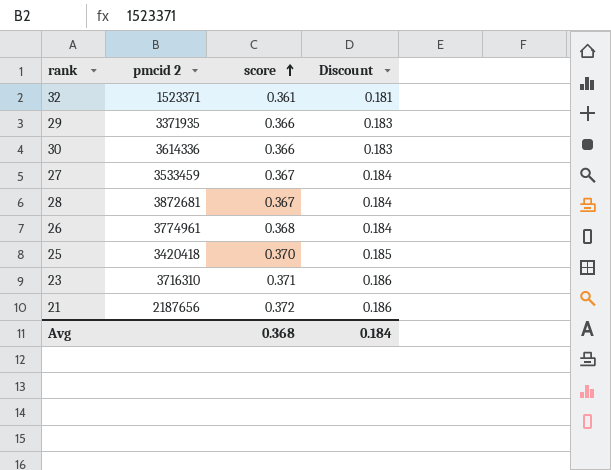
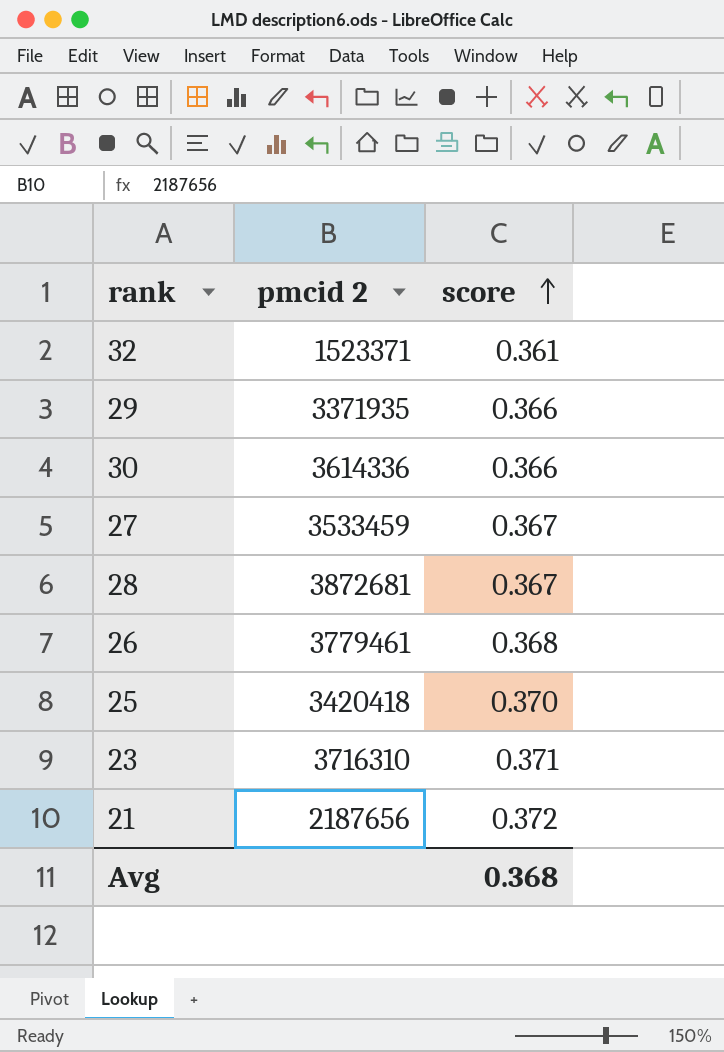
column Discount | formula: [score] * 0.5 -> none
26 | pmcid 2: 3774961 -> 3779461

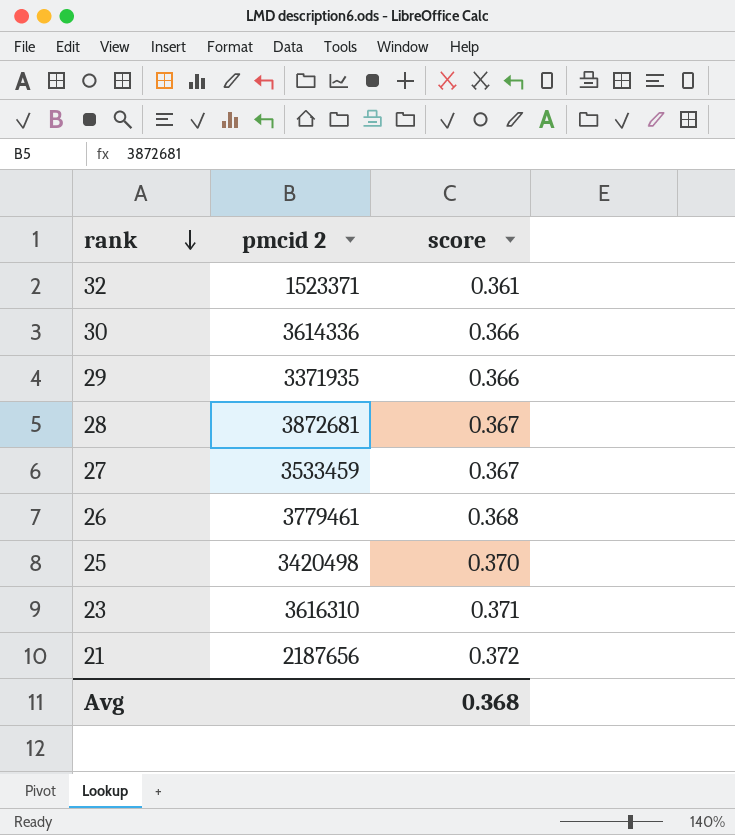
row order: score ascending -> rank descending
25 | pmcid 2: 3420418 -> 3420498
23 | pmcid 2: 3716310 -> 3616310

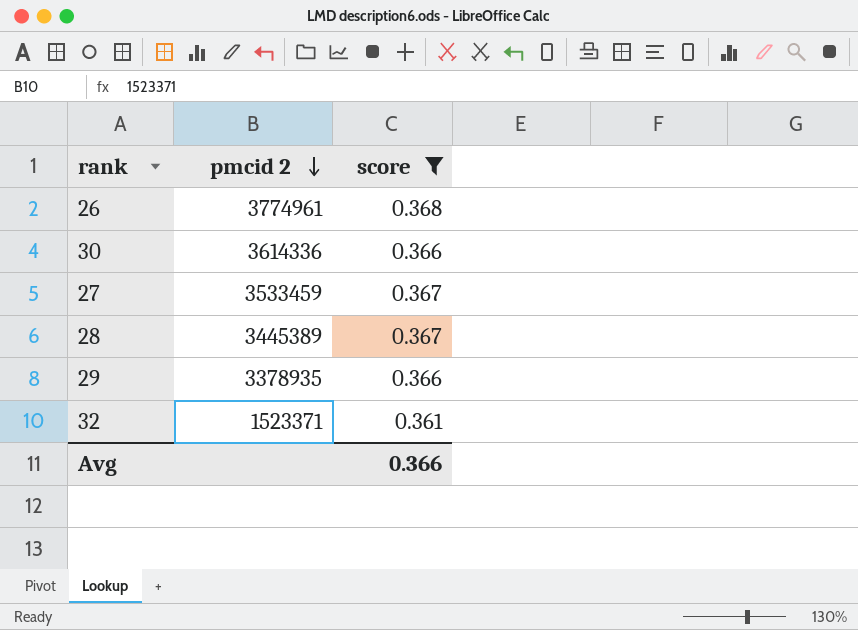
filter: none -> score <= 0.368
row order: rank descending -> pmcid 2 descending
26 | pmcid 2: 3779461 -> 3774961
28 | pmcid 2: 3872681 -> 3445389
29 | pmcid 2: 3371935 -> 3378935
Avg | score: 0.368 -> 0.366

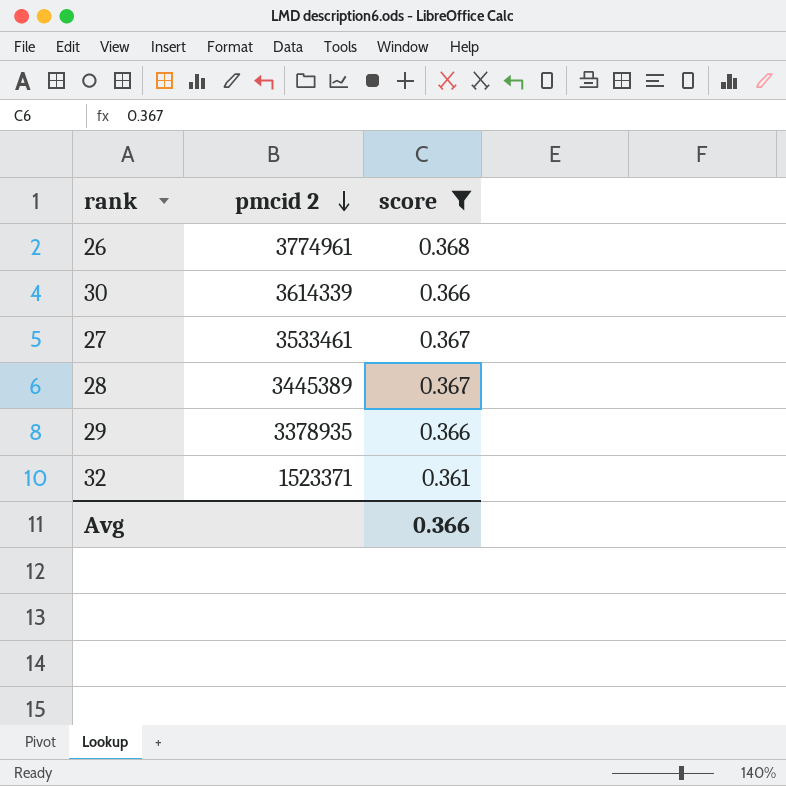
30 | pmcid 2: 3614336 -> 3614339
27 | pmcid 2: 3533459 -> 3533461

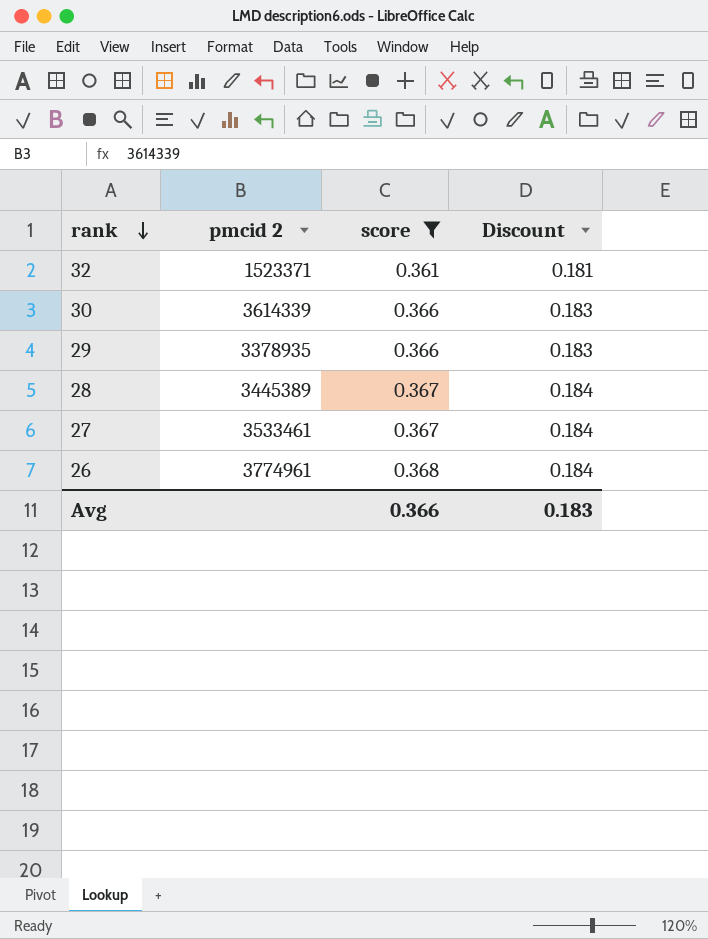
row order: pmcid 2 descending -> rank descending
column Discount | formula: none -> [score] * 0.5

